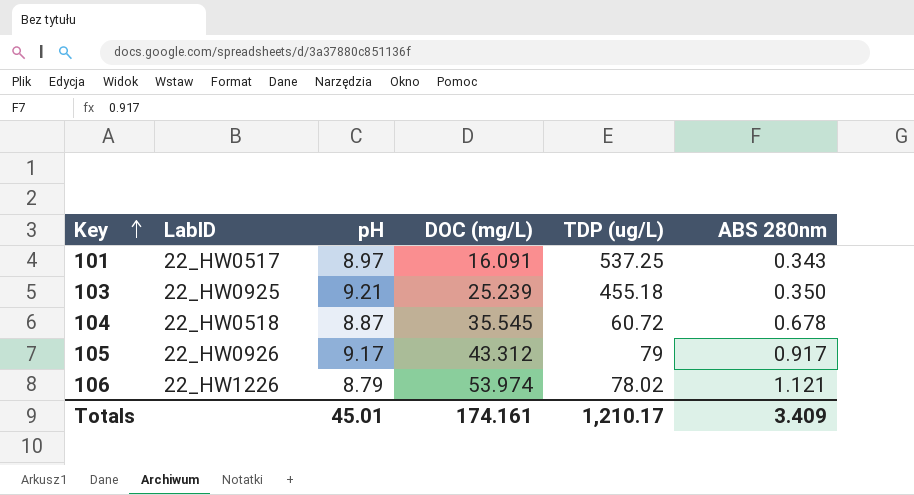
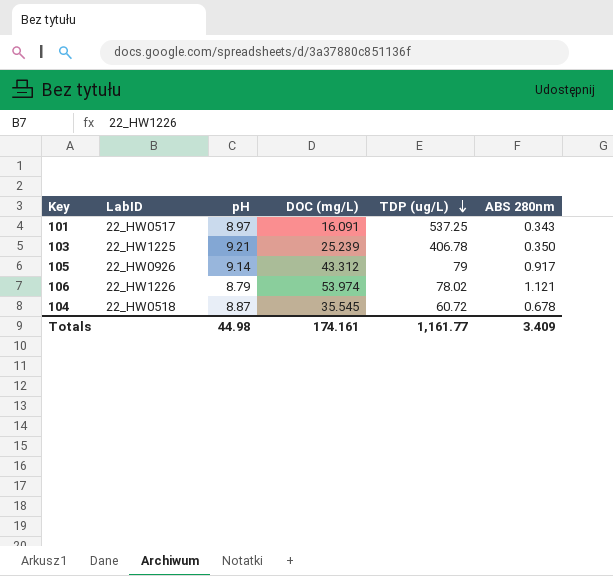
row order: Key ascending -> TDP (ug/L) descending
103 | LabID: 22_HW0925 -> 22_HW1225
103 | TDP (ug/L): 455.18 -> 406.78
105 | pH: 9.17 -> 9.14
Totals | pH: 45.01 -> 44.98
Totals | TDP (ug/L): 1,210.17 -> 1,161.77

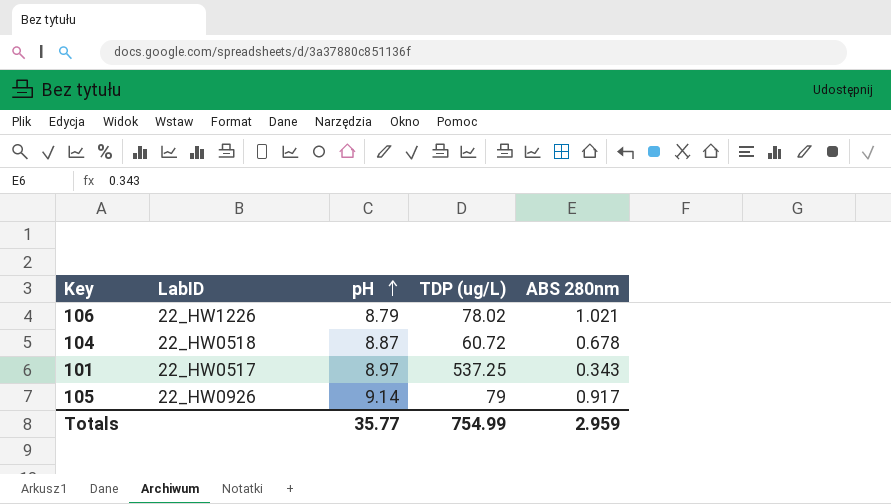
row order: TDP (ug/L) descending -> pH ascending
column DOC (mg/L) | position: 4 -> none
row 103: 22_HW1225 | 9.21 | 25.239 | 406.78 | 0.350 -> none
106 | ABS 280nm: 1.121 -> 1.021
Totals | pH: 44.98 -> 35.77
Totals | TDP (ug/L): 1,161.77 -> 754.99
Totals | ABS 280nm: 3.409 -> 2.959

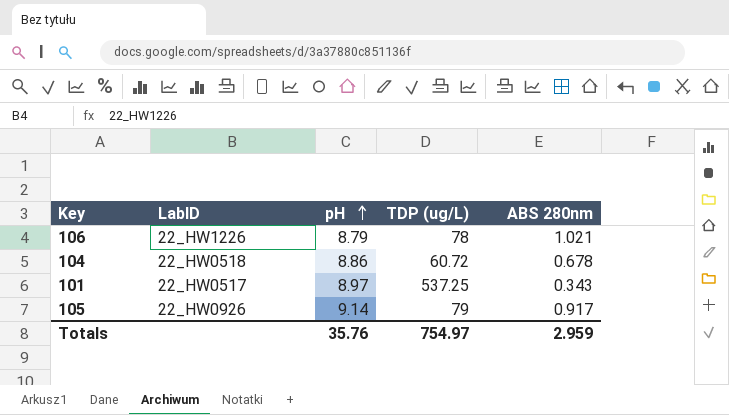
106 | TDP (ug/L): 78.02 -> 78
104 | pH: 8.87 -> 8.86
Totals | pH: 35.77 -> 35.76
Totals | TDP (ug/L): 754.99 -> 754.97

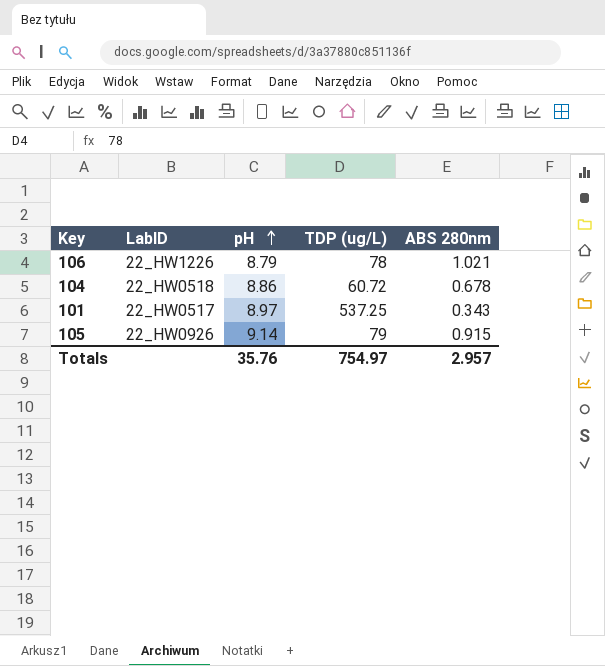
105 | ABS 280nm: 0.917 -> 0.915
Totals | ABS 280nm: 2.959 -> 2.957

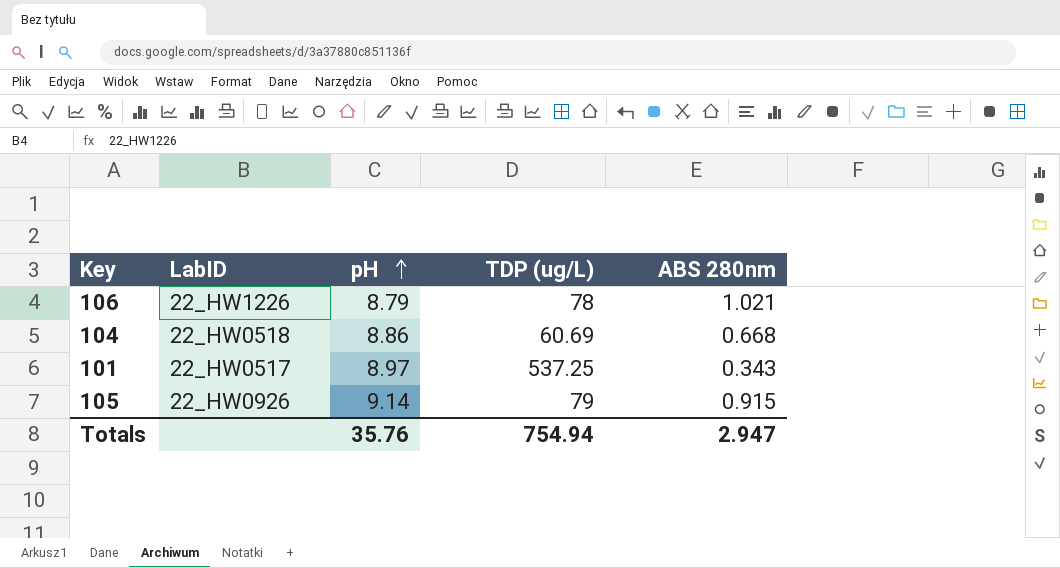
104 | TDP (ug/L): 60.72 -> 60.69
104 | ABS 280nm: 0.678 -> 0.668
Totals | TDP (ug/L): 754.97 -> 754.94
Totals | ABS 280nm: 2.957 -> 2.947

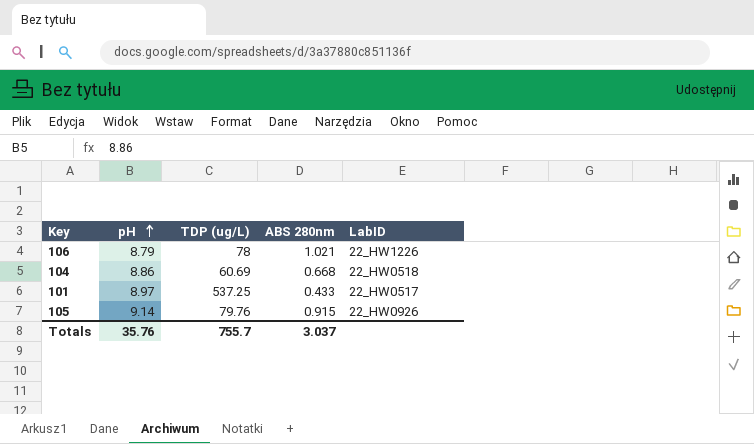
column LabID | position: 2 -> 5
101 | ABS 280nm: 0.343 -> 0.433
105 | TDP (ug/L): 79 -> 79.76
Totals | TDP (ug/L): 754.94 -> 755.7
Totals | ABS 280nm: 2.947 -> 3.037

